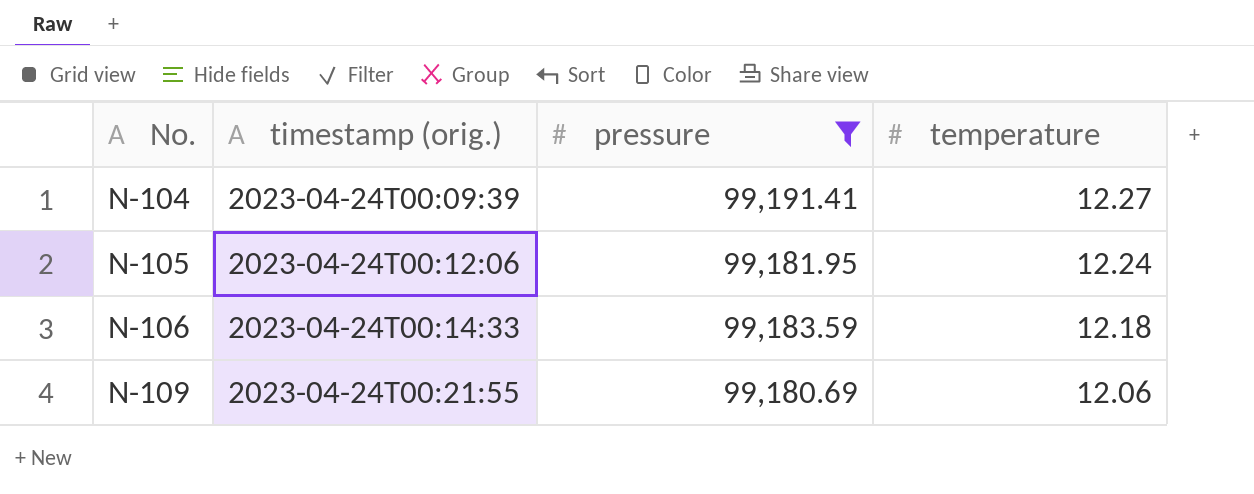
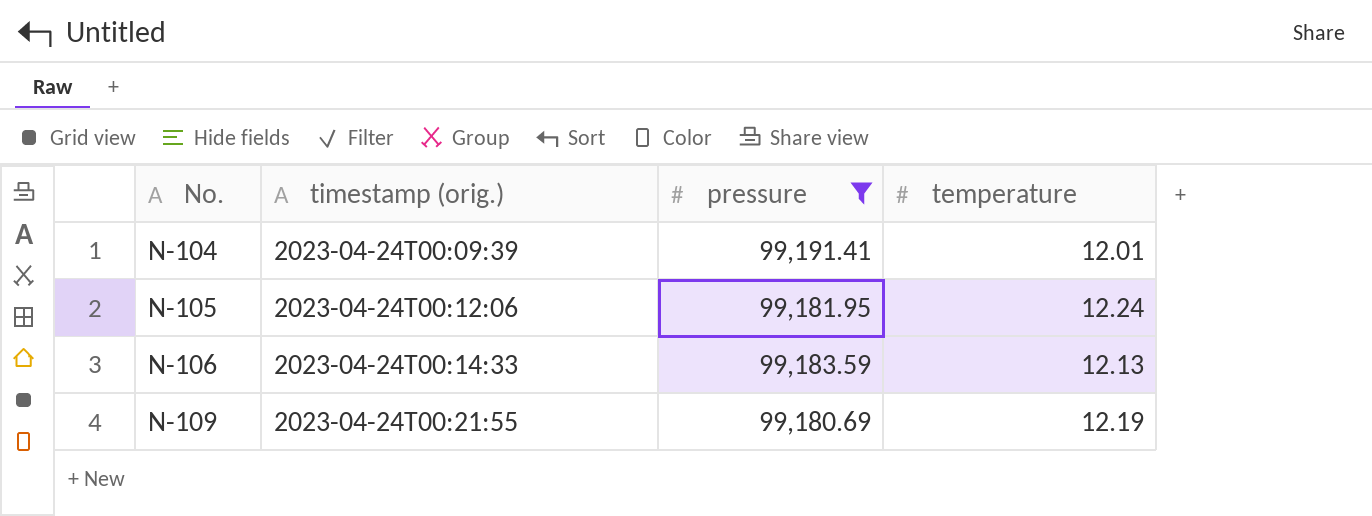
N-104 | temperature: 12.27 -> 12.01
N-106 | temperature: 12.18 -> 12.13
N-109 | temperature: 12.06 -> 12.19

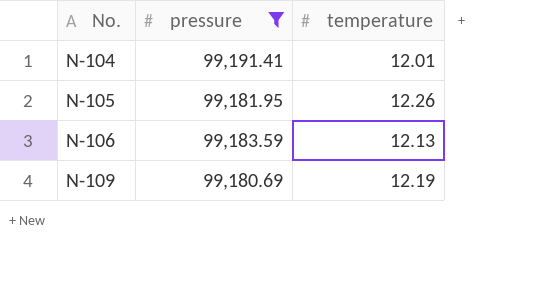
column timestamp (orig.) | position: 2 -> none
N-105 | temperature: 12.24 -> 12.26

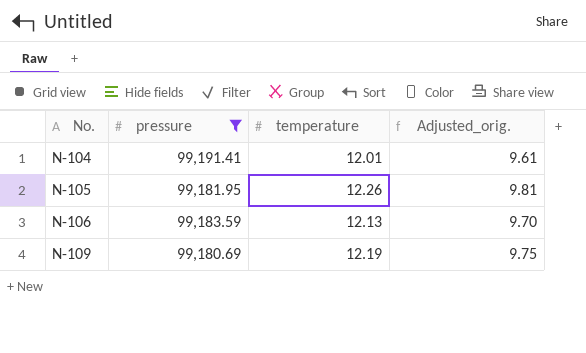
column Adjusted_orig. | formula: none -> [temperature] * 0.8

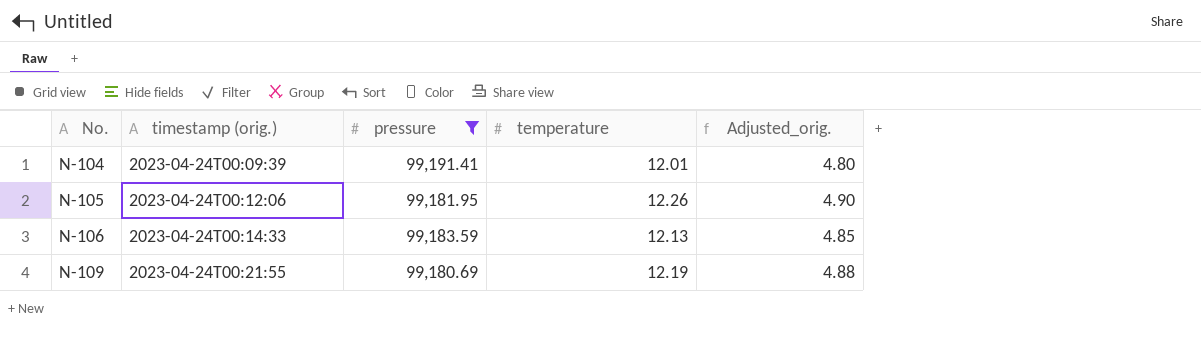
column timestamp (orig.) | position: none -> 2
column Adjusted_orig. | formula: [temperature] * 0.8 -> [temperature] * 0.4

